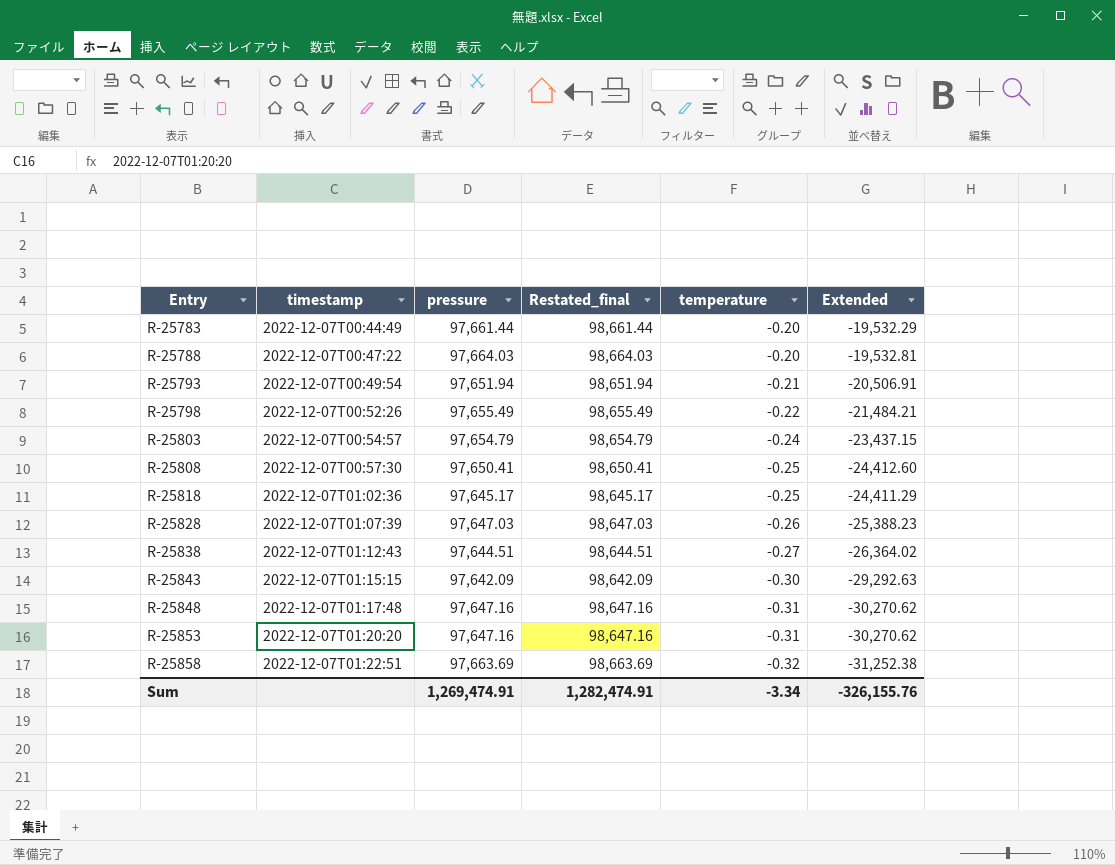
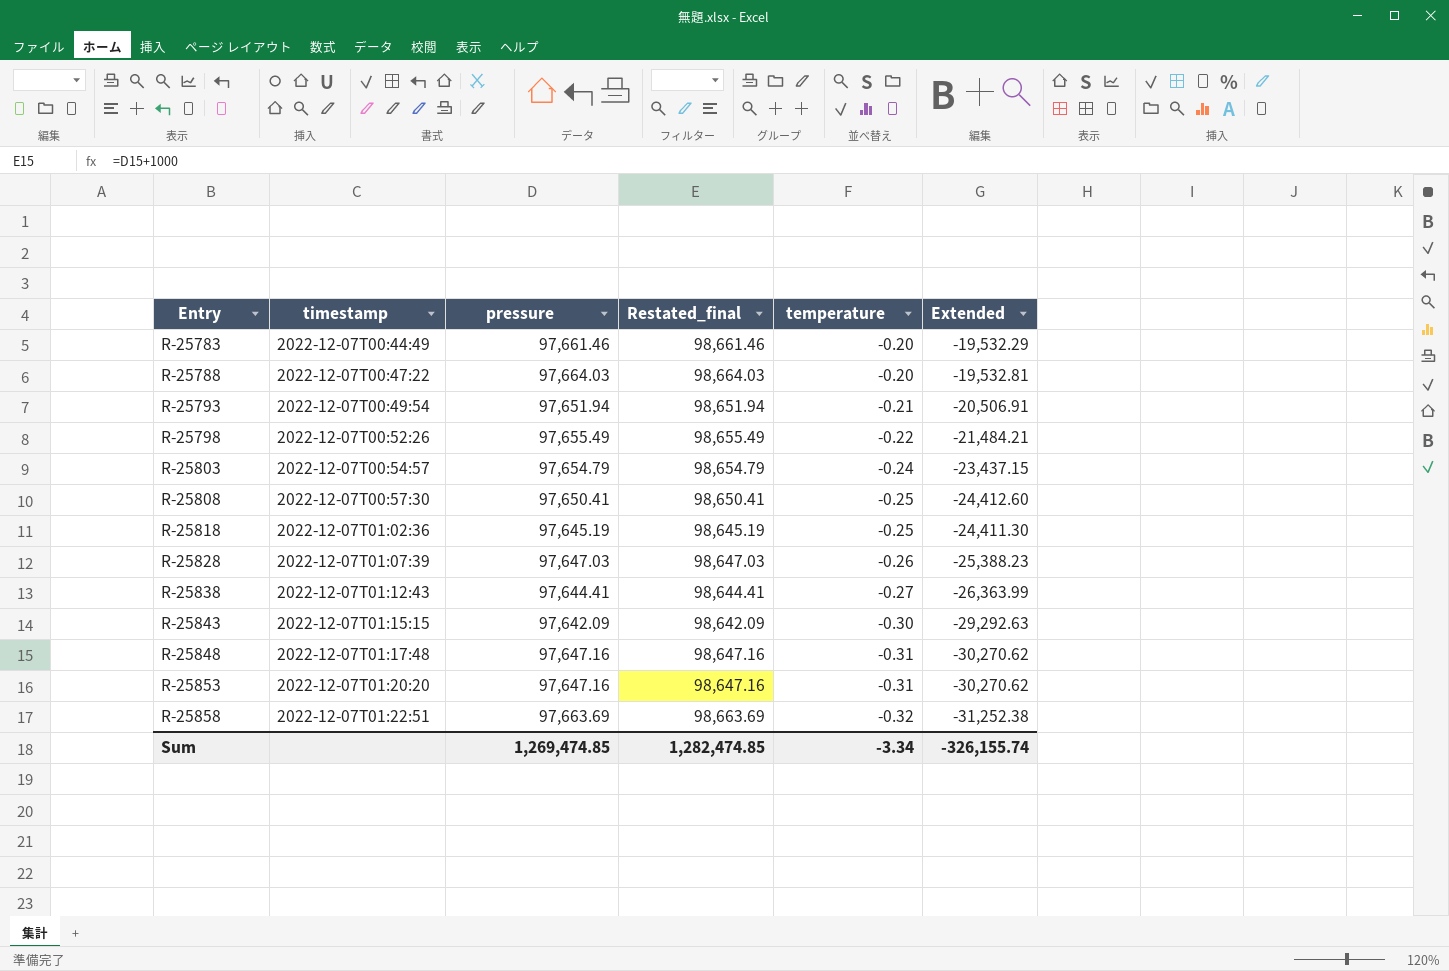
R-25783 | pressure: 97,661.44 -> 97,661.46
R-25783 | Restated_final: 98,661.44 -> 98,661.46
R-25818 | pressure: 97,645.17 -> 97,645.19
R-25818 | Restated_final: 98,645.17 -> 98,645.19
R-25818 | Extended: -24,411.29 -> -24,411.30
R-25838 | pressure: 97,644.51 -> 97,644.41
R-25838 | Restated_final: 98,644.51 -> 98,644.41
R-25838 | Extended: -26,364.02 -> -26,363.99
Sum | pressure: 1,269,474.91 -> 1,269,474.85
Sum | Restated_final: 1,282,474.91 -> 1,282,474.85
Sum | Extended: -326,155.76 -> -326,155.74

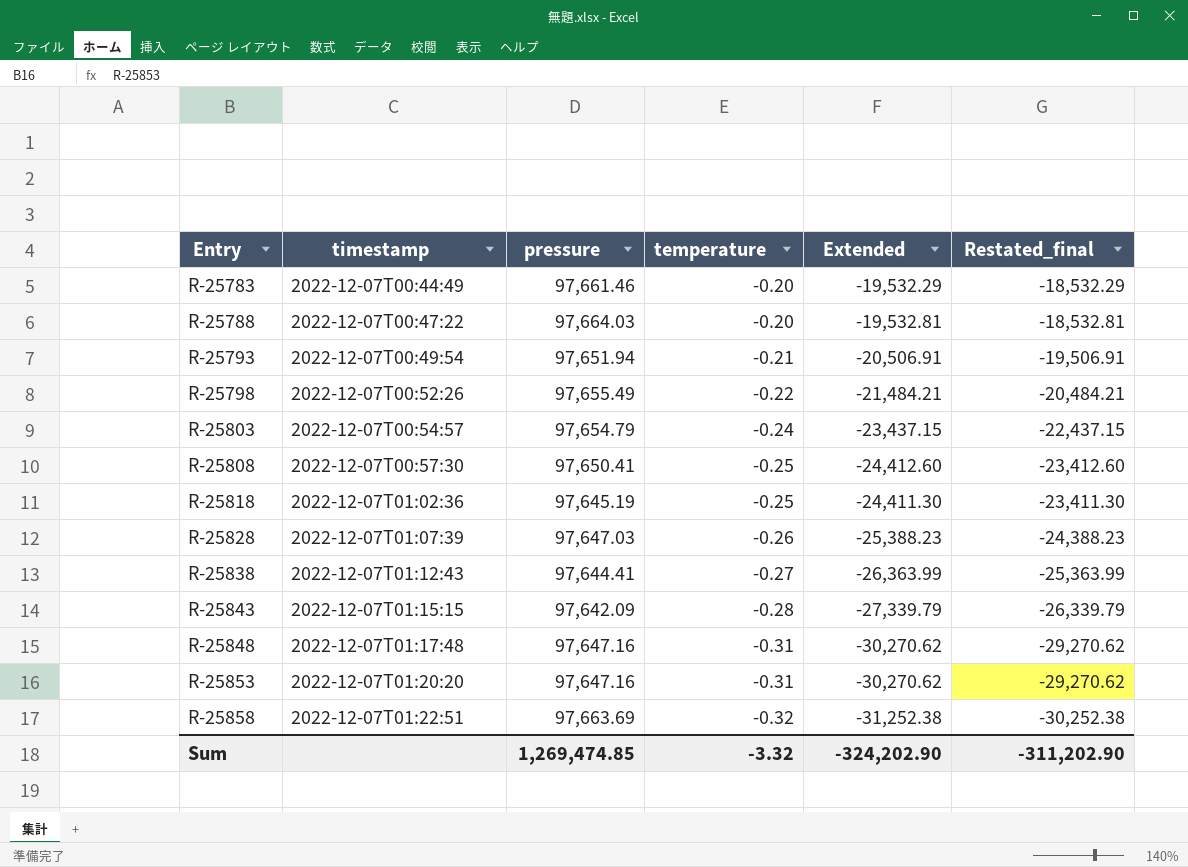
column Restated_final | formula: [pressure] + 1000 -> [Extended] + 1000
column Restated_final | position: 4 -> 6
R-25843 | temperature: -0.30 -> -0.28
R-25843 | Extended: -29,292.63 -> -27,339.79
Sum | temperature: -3.34 -> -3.32
Sum | Extended: -326,155.74 -> -324,202.90
Sum | Restated_final: 1,282,474.85 -> -311,202.90

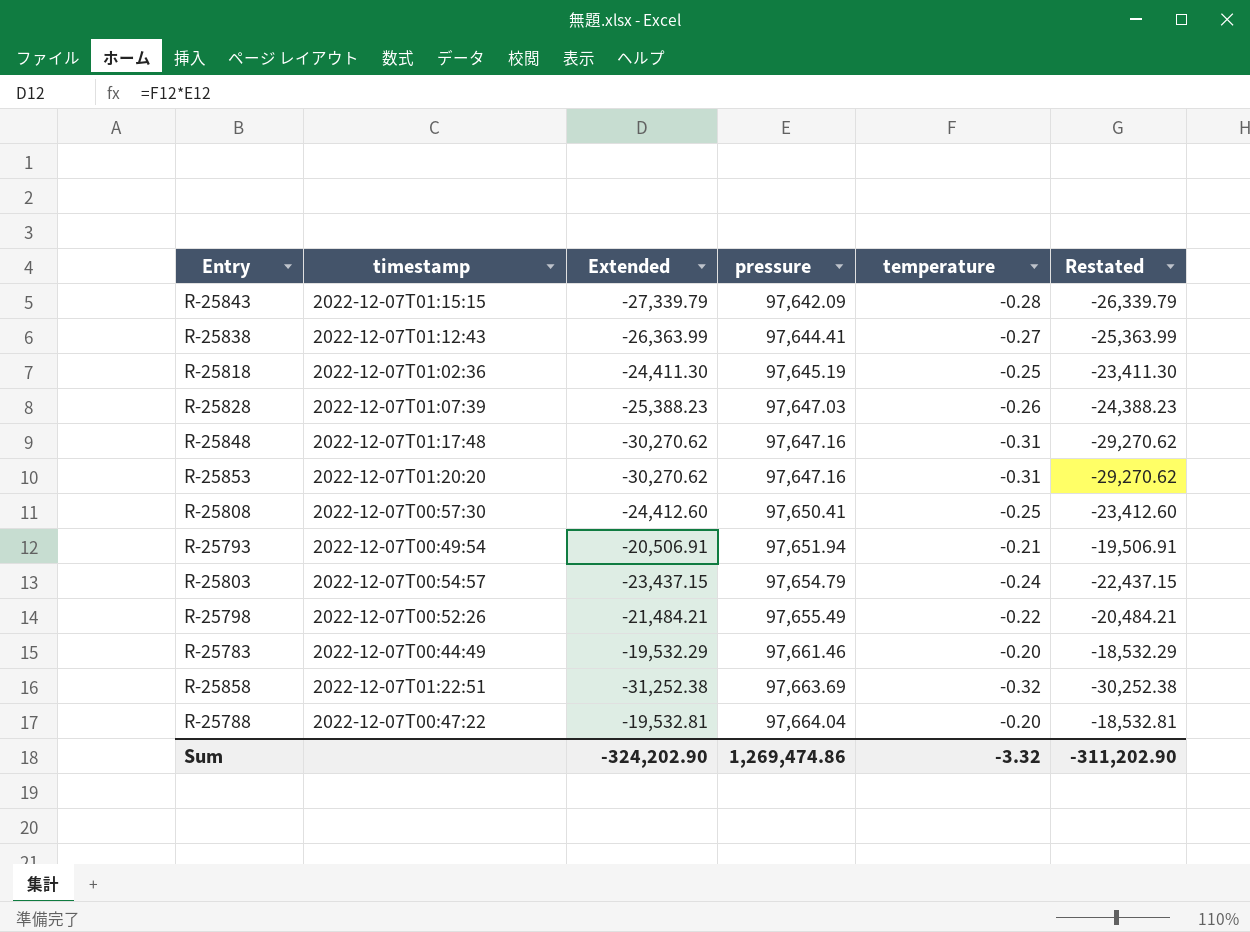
row order: Entry ascending -> pressure ascending
column Extended | position: 5 -> 3
column name: Restated_final -> Restated
R-25788 | pressure: 97,664.03 -> 97,664.04
Sum | pressure: 1,269,474.85 -> 1,269,474.86

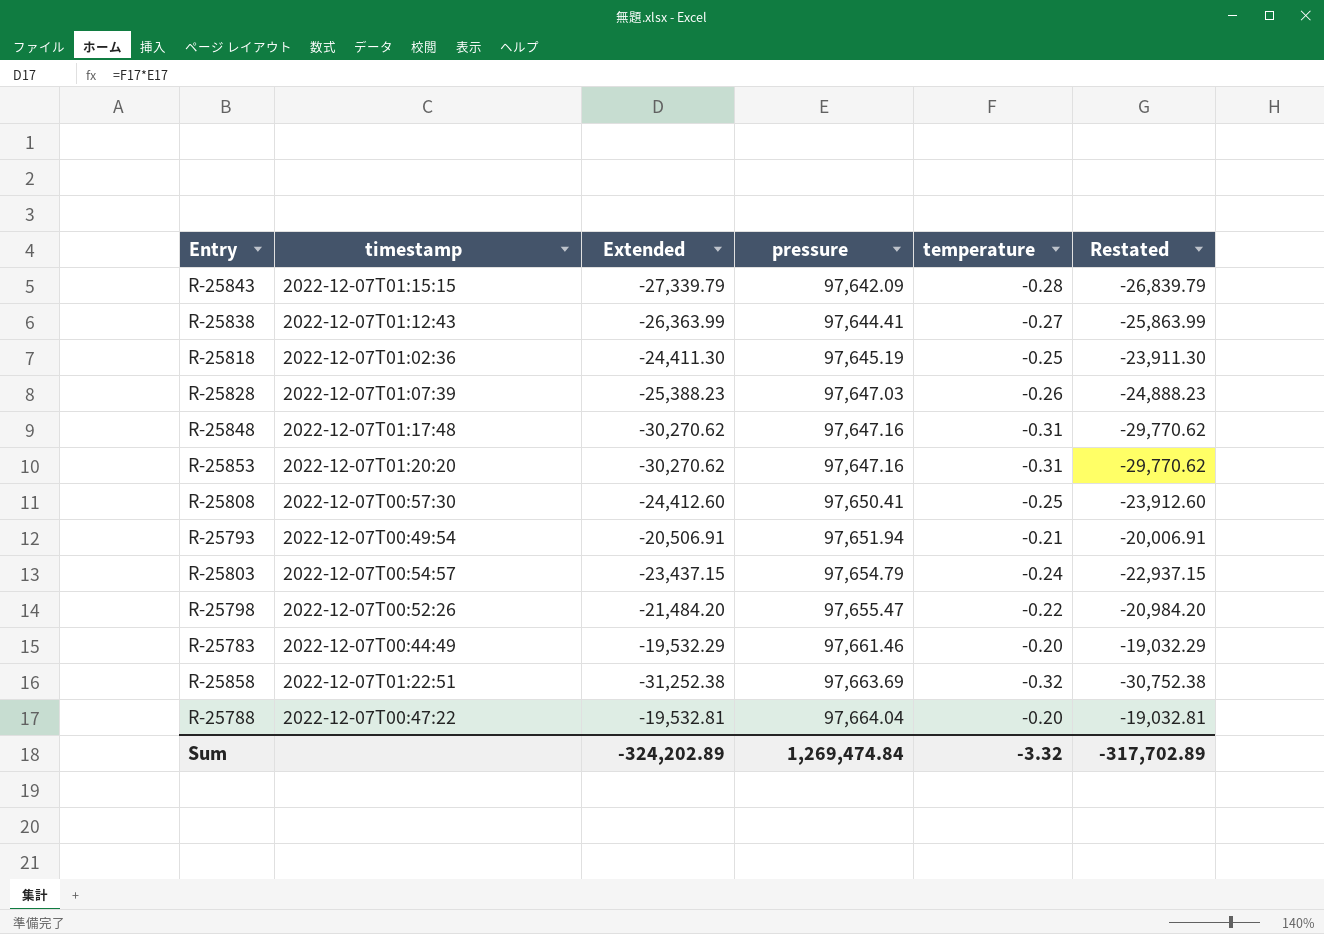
column Restated | formula: [Extended] + 1000 -> [Extended] + 500
R-25798 | Extended: -21,484.21 -> -21,484.20
R-25798 | pressure: 97,655.49 -> 97,655.47
Sum | Extended: -324,202.90 -> -324,202.89
Sum | pressure: 1,269,474.86 -> 1,269,474.84
Sum | Restated: -311,202.90 -> -317,702.89

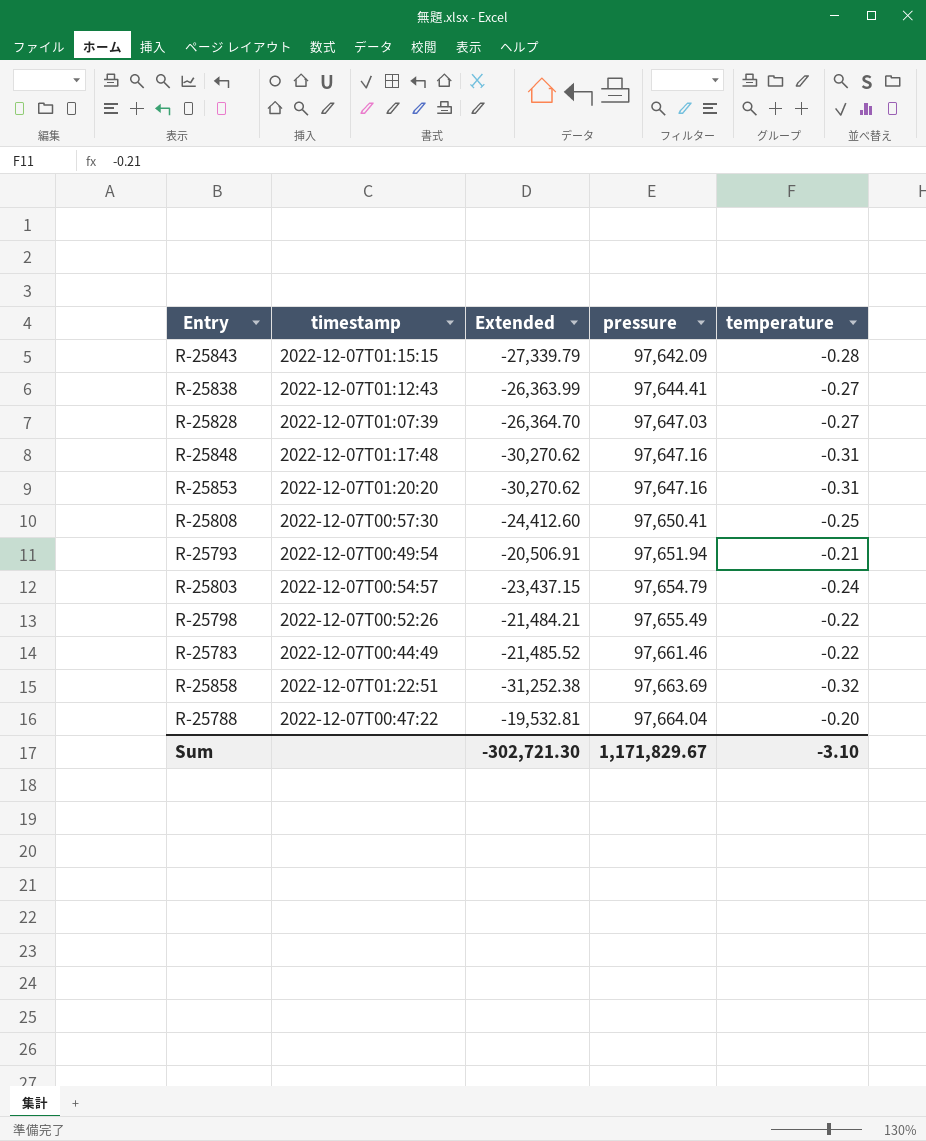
column Restated | formula: [Extended] + 500 -> none
row R-25818: 2022-12-07T01:02:36 | -24,411.30 | 97,645.19 | -0.25 | -23,911.30 -> none
R-25828 | Extended: -25,388.23 -> -26,364.70
R-25828 | temperature: -0.26 -> -0.27
R-25798 | Extended: -21,484.20 -> -21,484.21
R-25798 | pressure: 97,655.47 -> 97,655.49
R-25783 | Extended: -19,532.29 -> -21,485.52
R-25783 | temperature: -0.20 -> -0.22
Sum | Extended: -324,202.89 -> -302,721.30
Sum | pressure: 1,269,474.84 -> 1,171,829.67
Sum | temperature: -3.32 -> -3.10

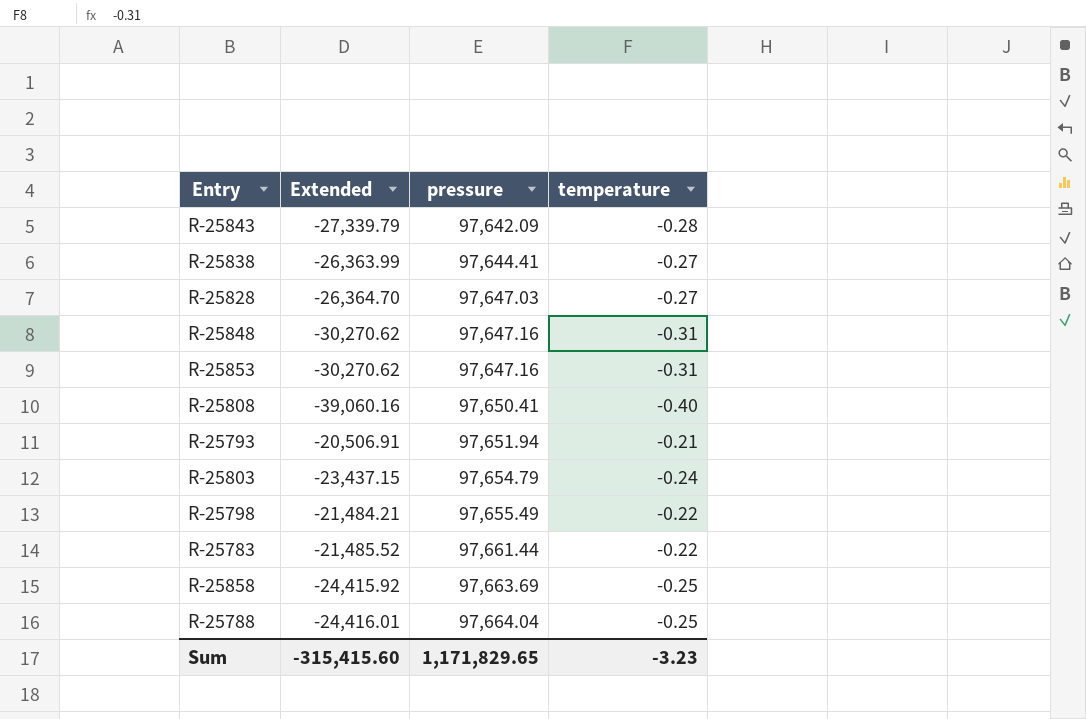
column timestamp | position: 2 -> none
R-25808 | Extended: -24,412.60 -> -39,060.16
R-25808 | temperature: -0.25 -> -0.40
R-25783 | pressure: 97,661.46 -> 97,661.44
R-25858 | Extended: -31,252.38 -> -24,415.92
R-25858 | temperature: -0.32 -> -0.25
R-25788 | Extended: -19,532.81 -> -24,416.01
R-25788 | temperature: -0.20 -> -0.25
Sum | Extended: -302,721.30 -> -315,415.60
Sum | pressure: 1,171,829.67 -> 1,171,829.65
Sum | temperature: -3.10 -> -3.23

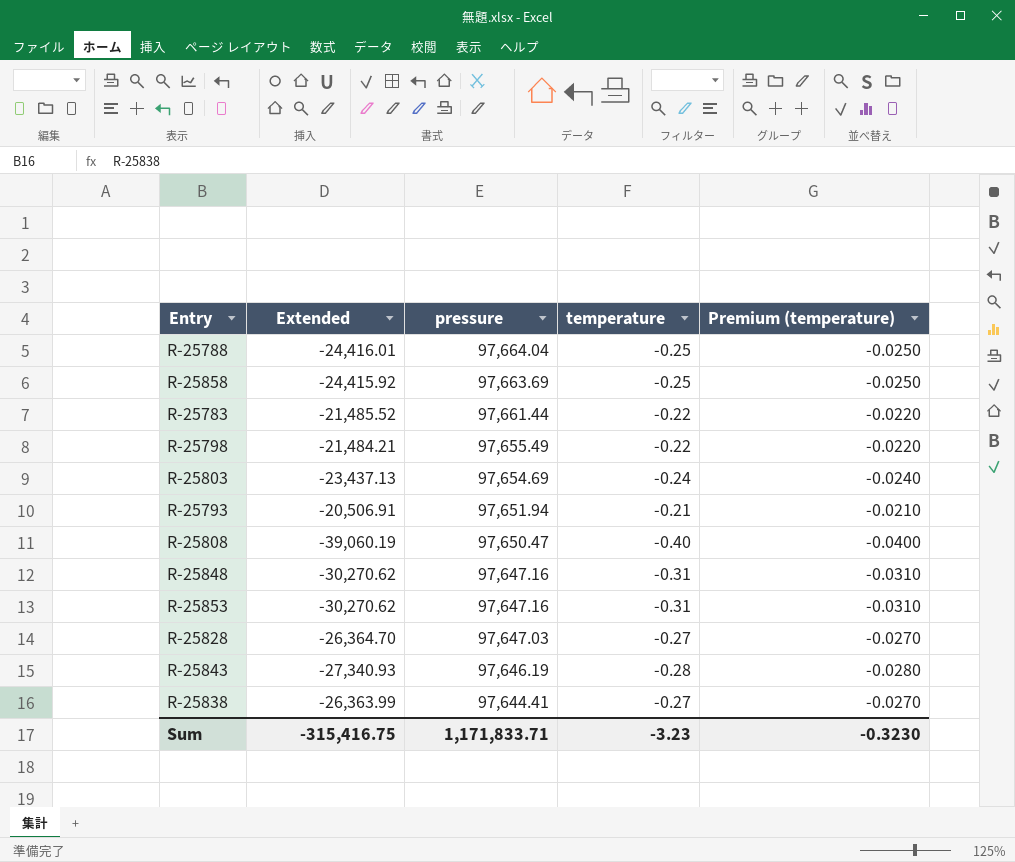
row order: pressure ascending -> pressure descending
column Premium (temperature) | formula: none -> [temperature] * 0.1
R-25803 | Extended: -23,437.15 -> -23,437.13
R-25803 | pressure: 97,654.79 -> 97,654.69
R-25808 | Extended: -39,060.16 -> -39,060.19
R-25808 | pressure: 97,650.41 -> 97,650.47
R-25843 | Extended: -27,339.79 -> -27,340.93
R-25843 | pressure: 97,642.09 -> 97,646.19
Sum | Extended: -315,415.60 -> -315,416.75
Sum | pressure: 1,171,829.65 -> 1,171,833.71

